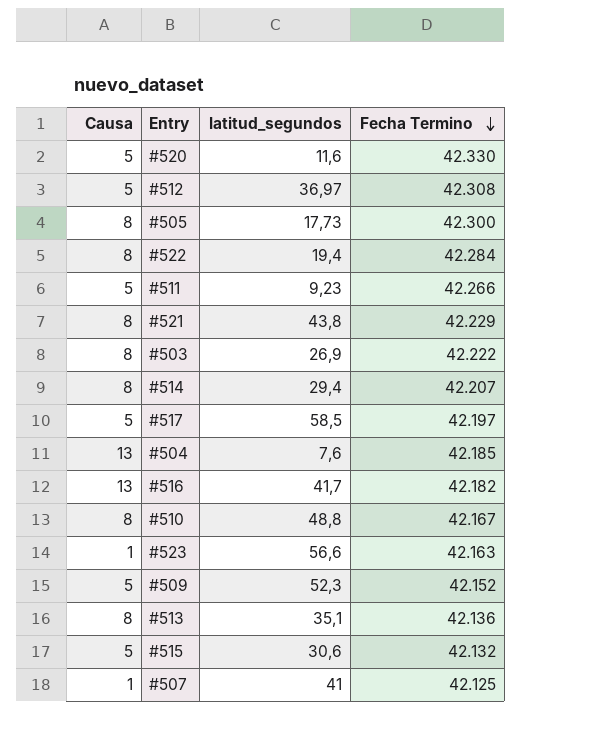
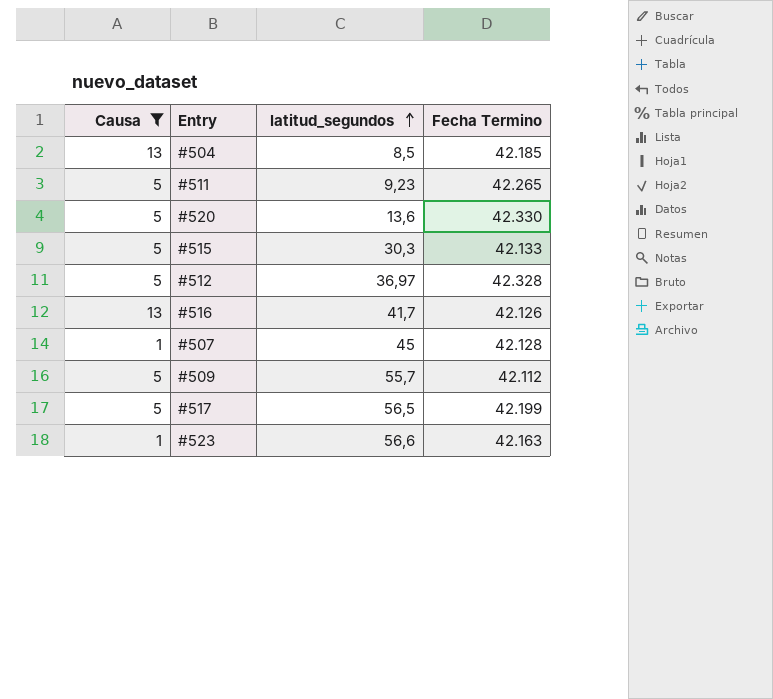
filter: none -> Causa != 8
row order: Fecha Termino descending -> latitud_segundos ascending
#504 | latitud_segundos: 7,6 -> 8,5
#511 | Fecha Termino: 42.266 -> 42.265
#520 | latitud_segundos: 11,6 -> 13,6
#515 | latitud_segundos: 30,6 -> 30,3
#515 | Fecha Termino: 42.132 -> 42.133
#512 | Fecha Termino: 42.308 -> 42.328
#516 | Fecha Termino: 42.182 -> 42.126
#507 | latitud_segundos: 41 -> 45
#507 | Fecha Termino: 42.125 -> 42.128
#509 | latitud_segundos: 52,3 -> 55,7
#509 | Fecha Termino: 42.152 -> 42.112
#517 | latitud_segundos: 58,5 -> 56,5
#517 | Fecha Termino: 42.197 -> 42.199

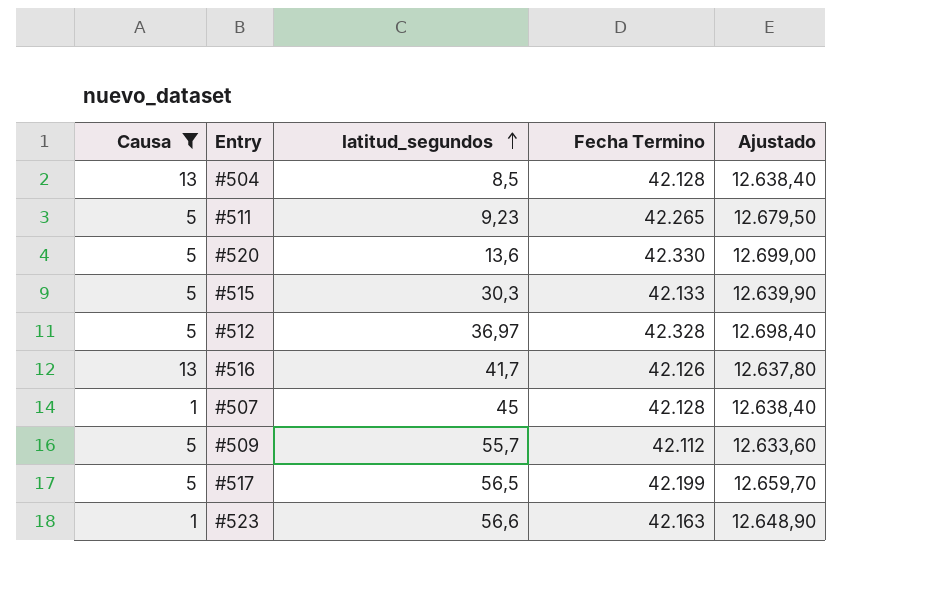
column Ajustado | formula: none -> [Fecha Termino] * 0,3
#504 | Fecha Termino: 42.185 -> 42.128

